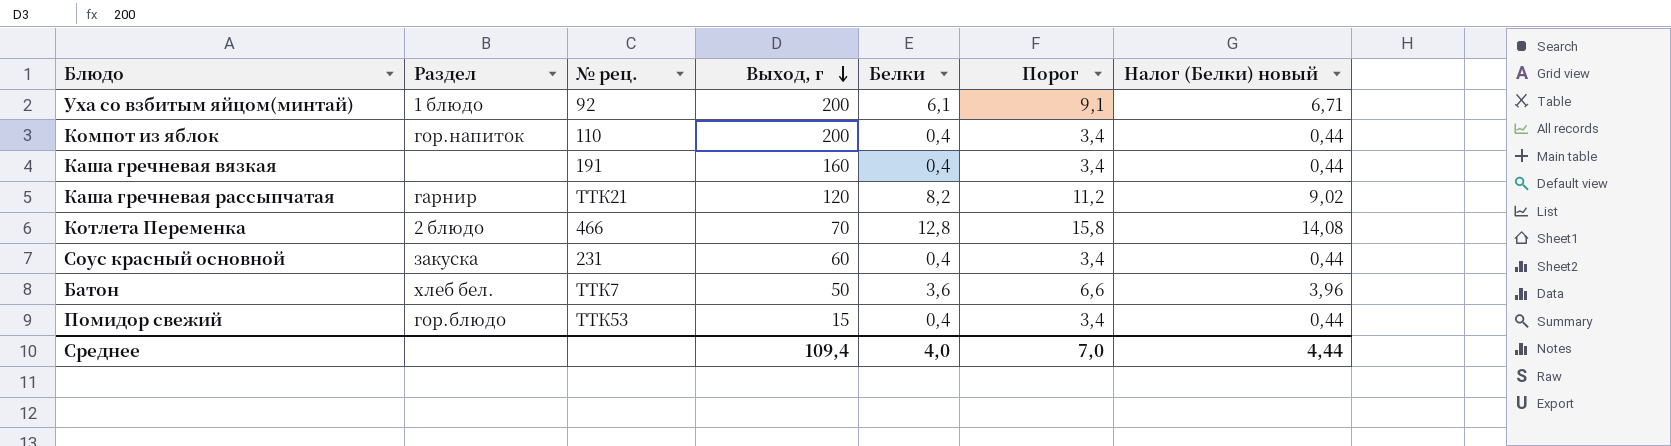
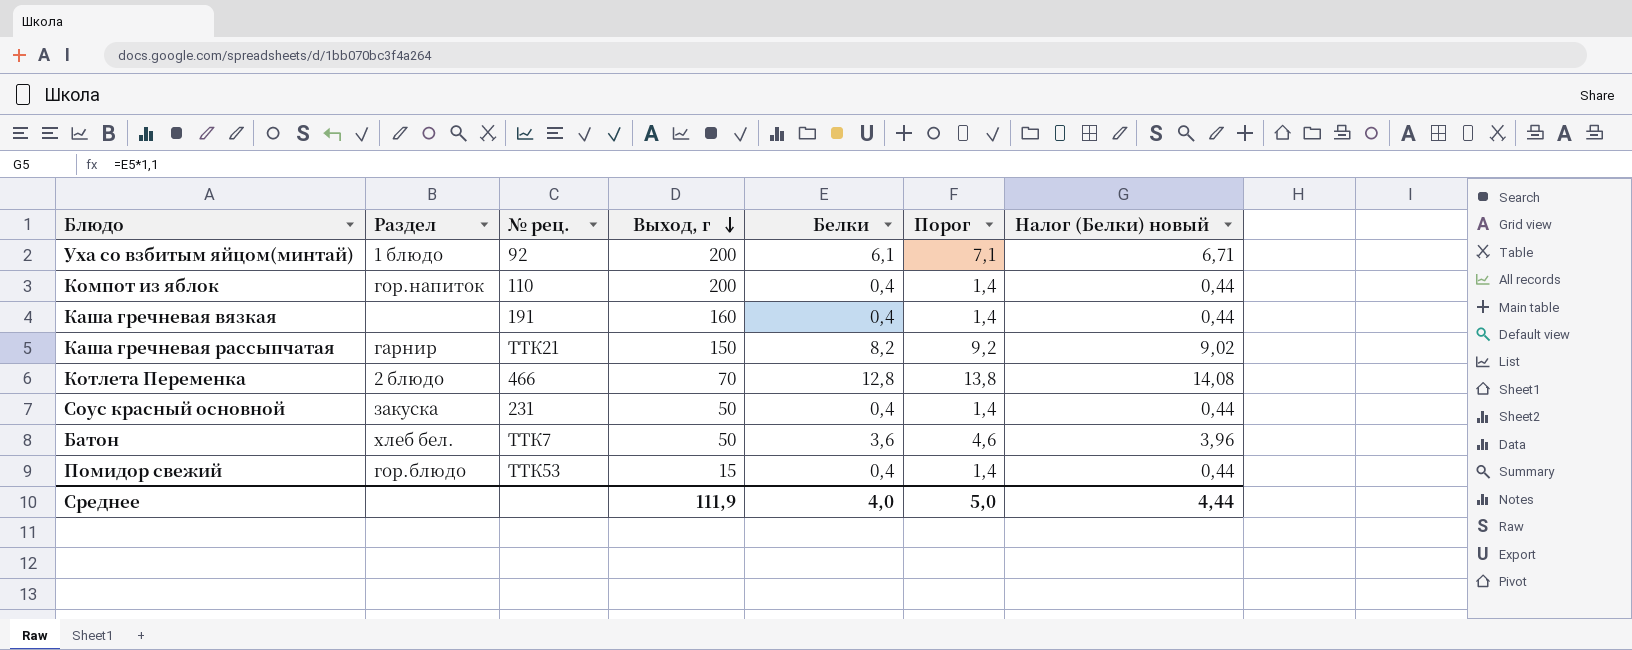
column Порог | formula: [Белки] + 3 -> [Белки] + 1
Каша гречневая рассыпчатая | Выход, г: 120 -> 150
Соус красный основной | Выход, г: 60 -> 50
Среднее | Выход, г: 109,4 -> 111,9
Среднее | Порог: 7,0 -> 5,0

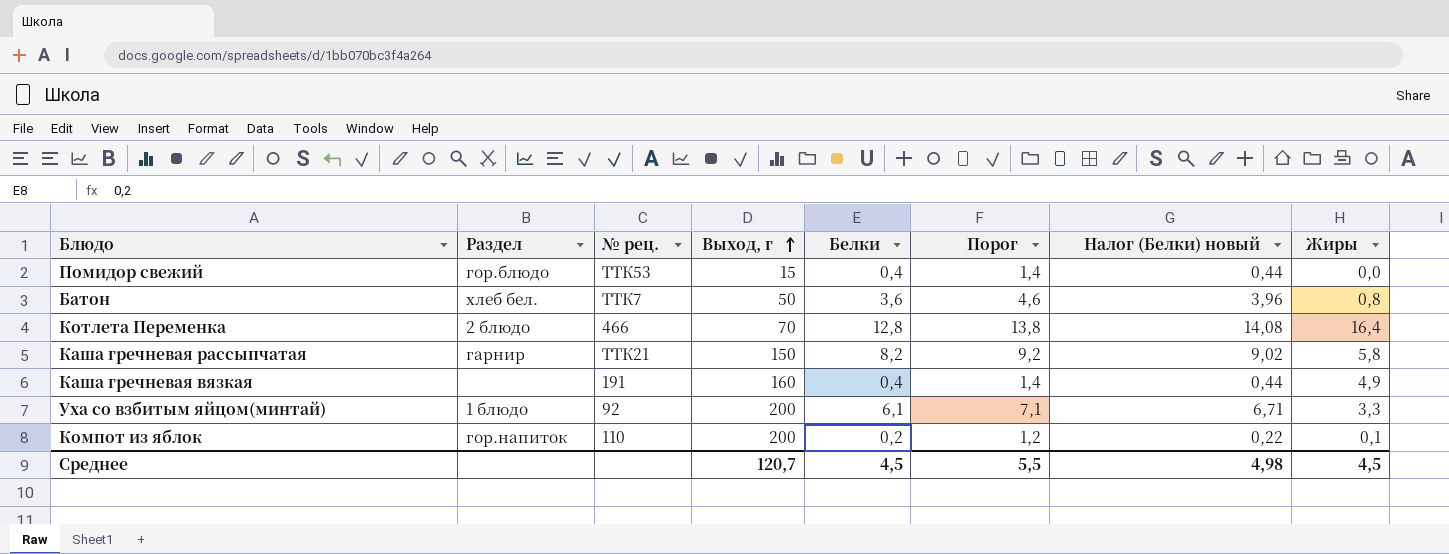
row order: Выход, г descending -> Выход, г ascending
column Жиры | position: none -> 8
row Соус красный основной: закуска | 231 | 50 | 0,4 | 1,4 | 0,44 -> none
Компот из яблок | Белки: 0,4 -> 0,2
Компот из яблок | Порог: 1,4 -> 1,2
Компот из яблок | Налог (Белки) новый: 0,44 -> 0,22
Среднее | Выход, г: 111,9 -> 120,7
Среднее | Белки: 4,0 -> 4,5
Среднее | Порог: 5,0 -> 5,5
Среднее | Налог (Белки) новый: 4,44 -> 4,98

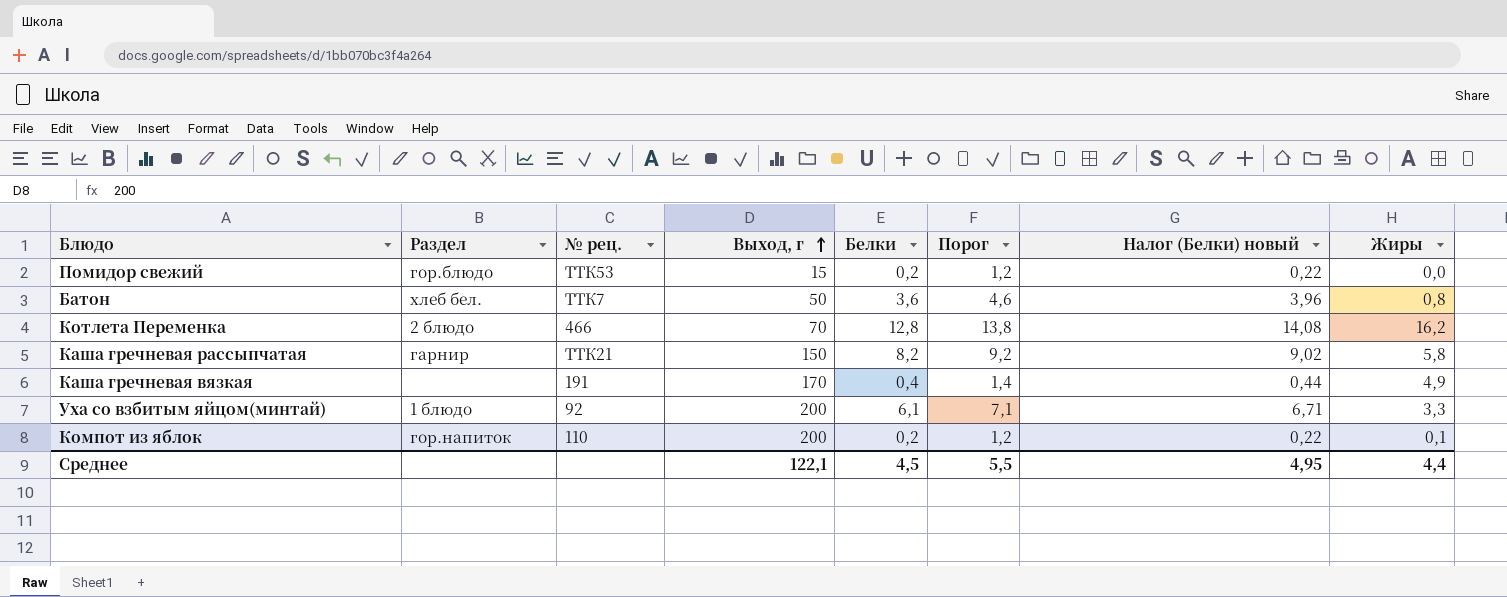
Помидор свежий | Белки: 0,4 -> 0,2
Помидор свежий | Порог: 1,4 -> 1,2
Помидор свежий | Налог (Белки) новый: 0,44 -> 0,22
Котлета Переменка | Жиры: 16,4 -> 16,2
Каша гречневая вязкая | Выход, г: 160 -> 170
Среднее | Выход, г: 120,7 -> 122,1
Среднее | Налог (Белки) новый: 4,98 -> 4,95
Среднее | Жиры: 4,5 -> 4,4

